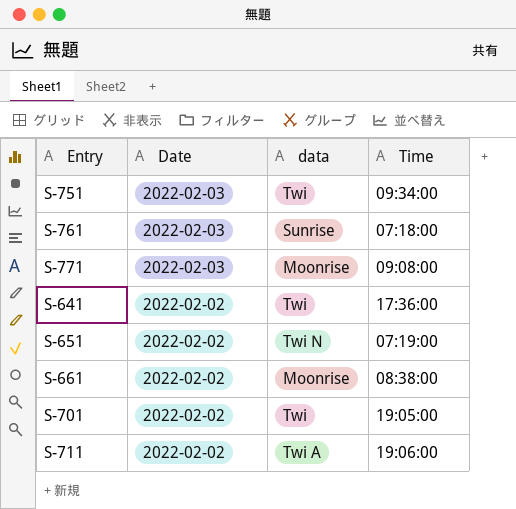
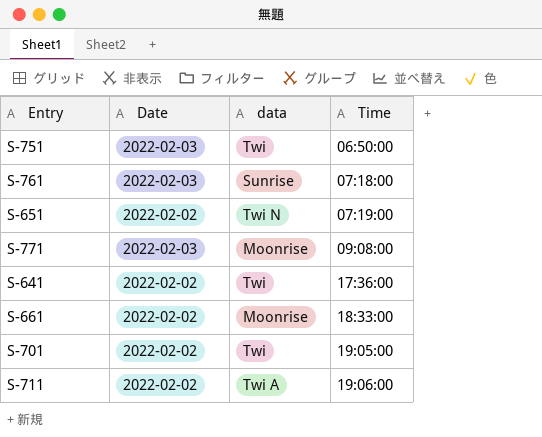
row order: Date descending -> Time ascending
S-751 | Time: 09:34:00 -> 06:50:00
S-661 | Time: 08:38:00 -> 18:33:00

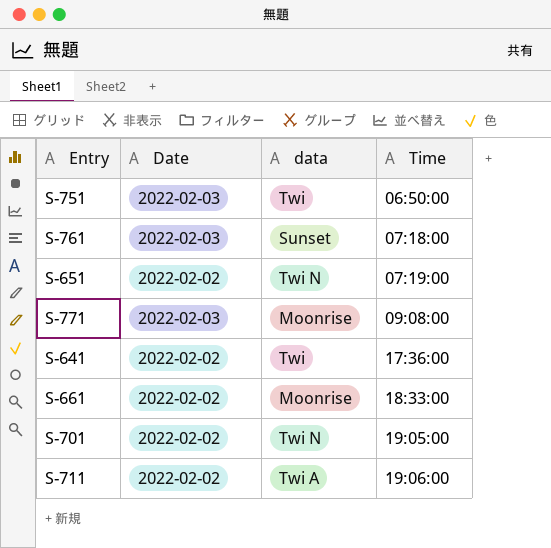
S-761 | data: Sunrise -> Sunset
S-701 | data: Twi -> Twi N

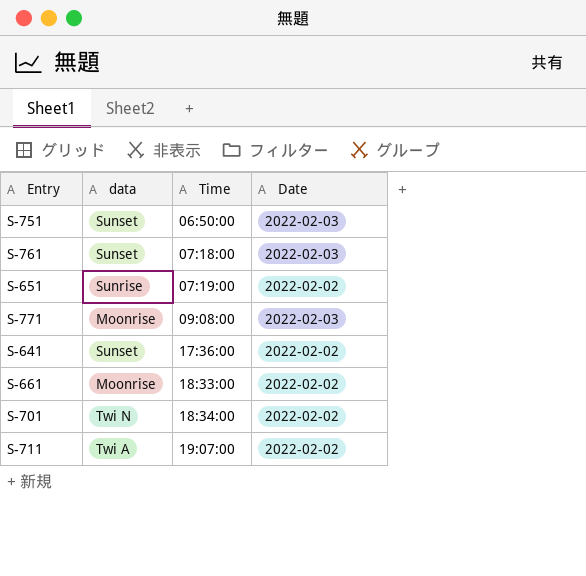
column Date | position: 2 -> 4
S-751 | data: Twi -> Sunset
S-651 | data: Twi N -> Sunrise
S-641 | data: Twi -> Sunset
S-701 | Time: 19:05:00 -> 18:34:00
S-711 | Time: 19:06:00 -> 19:07:00

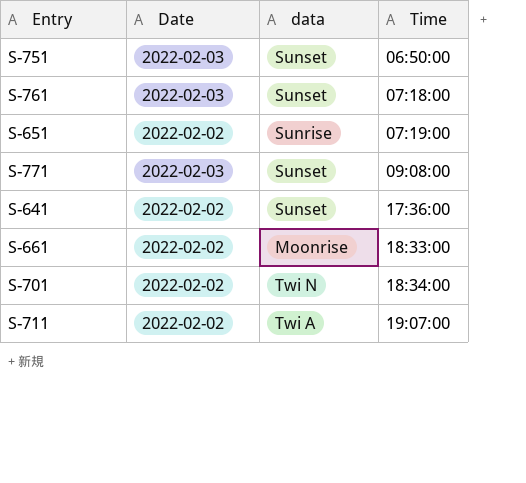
column Date | position: 4 -> 2
S-771 | data: Moonrise -> Sunset

